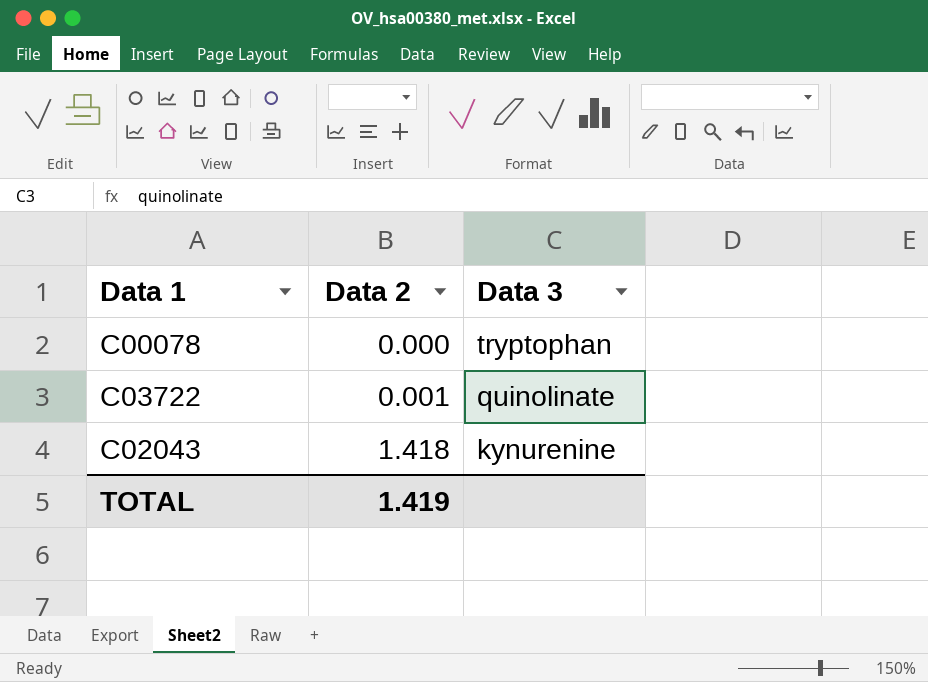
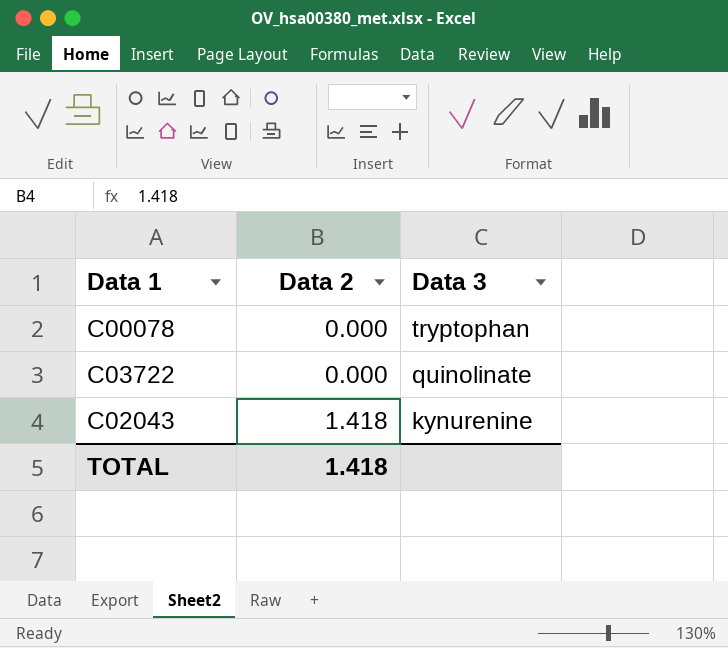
C03722 | Data 2: 0.001 -> 0.000
TOTAL | Data 2: 1.419 -> 1.418

